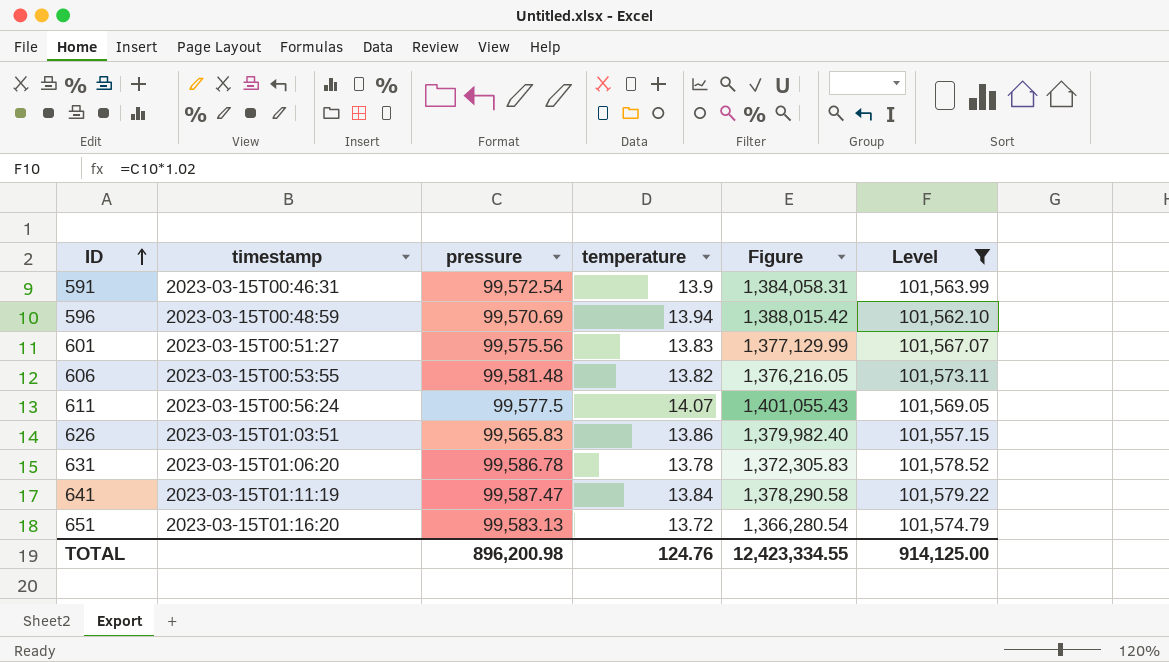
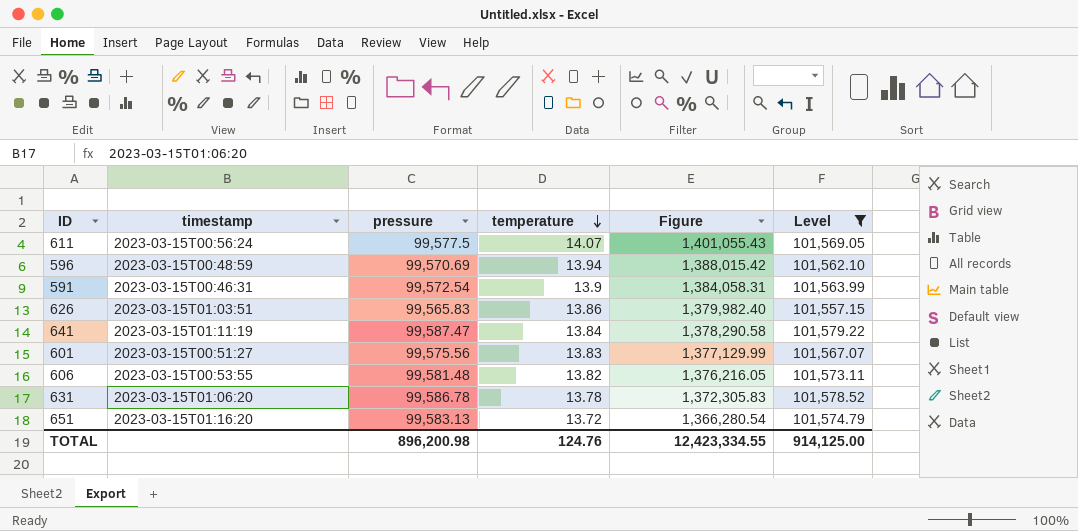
row order: ID ascending -> temperature descending

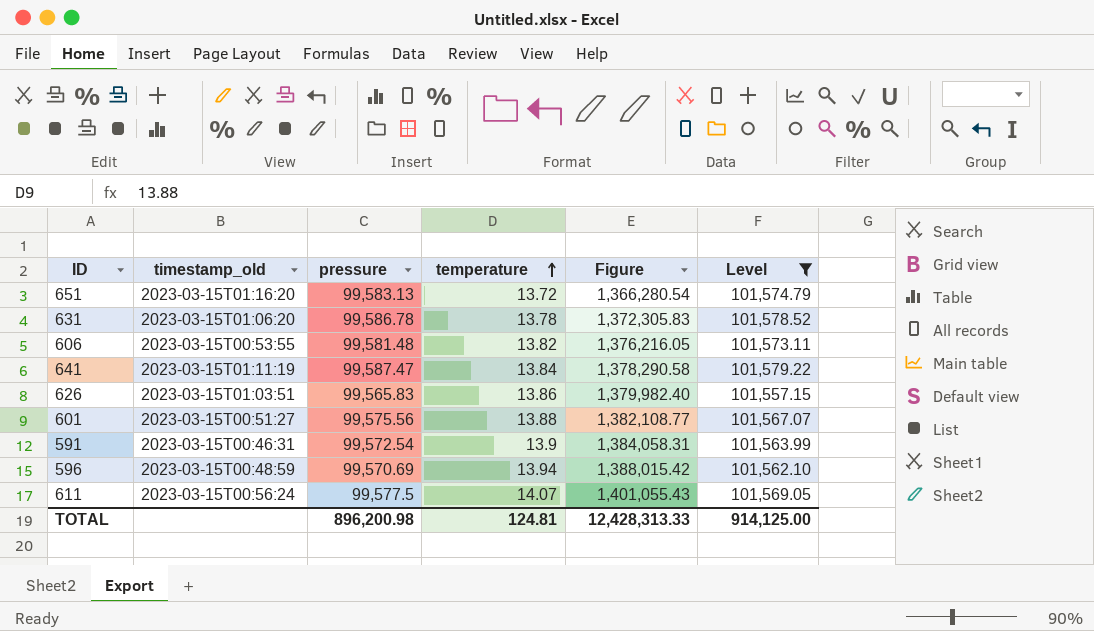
row order: temperature descending -> temperature ascending
column name: timestamp -> timestamp_old
601 | temperature: 13.83 -> 13.88
601 | Figure: 1,377,129.99 -> 1,382,108.77
TOTAL | temperature: 124.76 -> 124.81
TOTAL | Figure: 12,423,334.55 -> 12,428,313.33

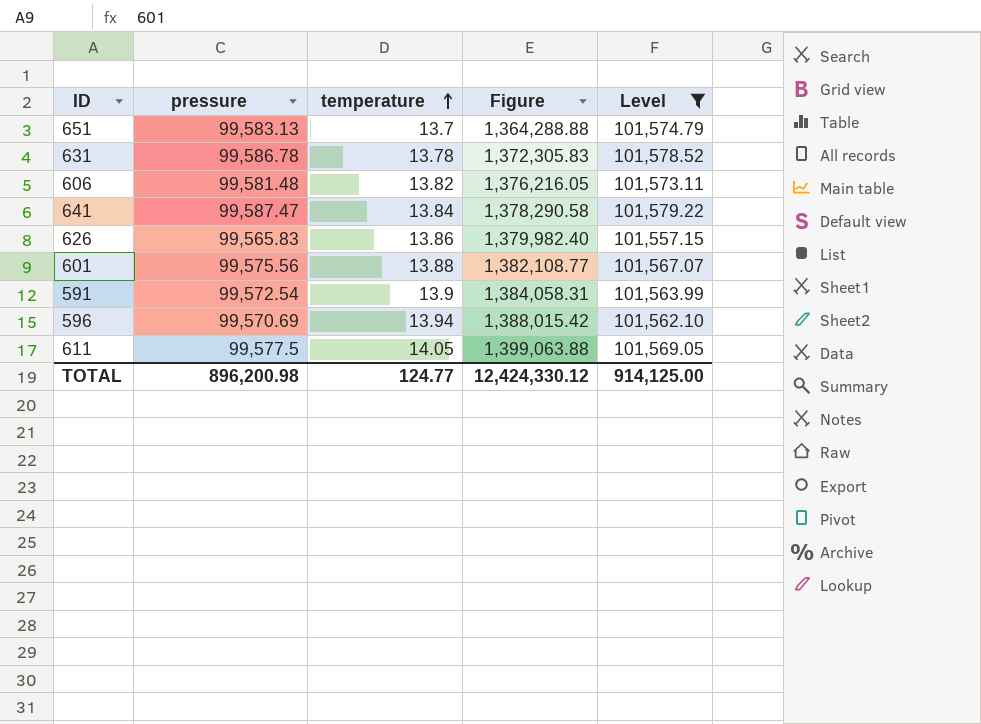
column timestamp_old | position: 2 -> none
651 | temperature: 13.72 -> 13.7
651 | Figure: 1,366,280.54 -> 1,364,288.88
611 | temperature: 14.07 -> 14.05
611 | Figure: 1,401,055.43 -> 1,399,063.88
TOTAL | temperature: 124.81 -> 124.77
TOTAL | Figure: 12,428,313.33 -> 12,424,330.12

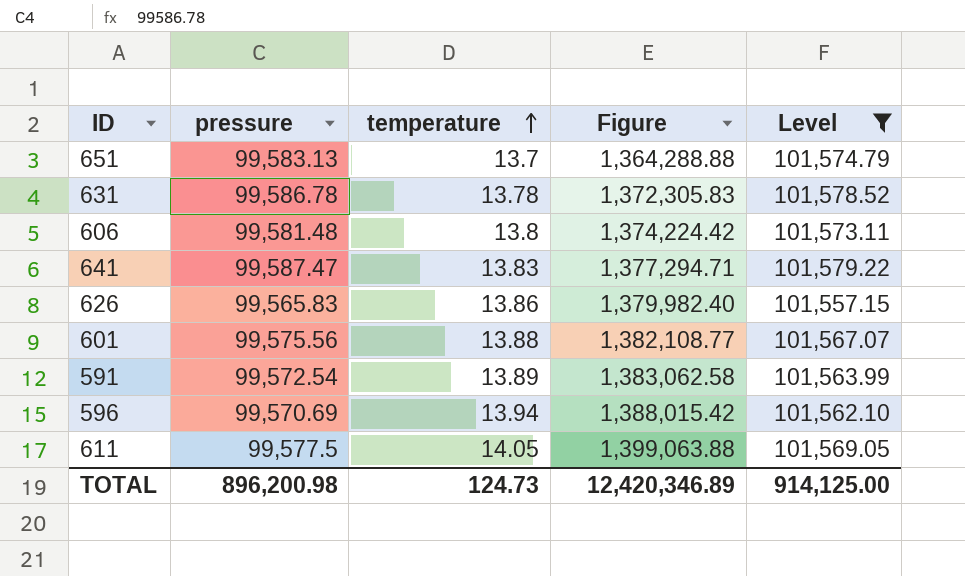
606 | temperature: 13.82 -> 13.8
606 | Figure: 1,376,216.05 -> 1,374,224.42
641 | temperature: 13.84 -> 13.83
641 | Figure: 1,378,290.58 -> 1,377,294.71
591 | temperature: 13.9 -> 13.89
591 | Figure: 1,384,058.31 -> 1,383,062.58
TOTAL | temperature: 124.77 -> 124.73
TOTAL | Figure: 12,424,330.12 -> 12,420,346.89

